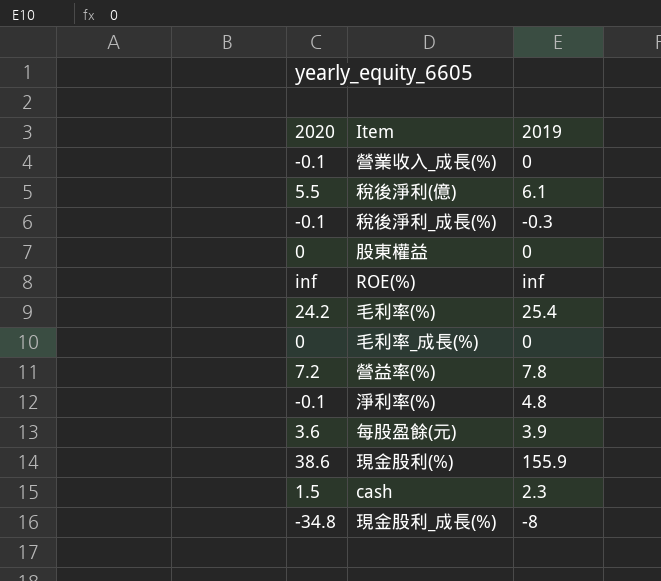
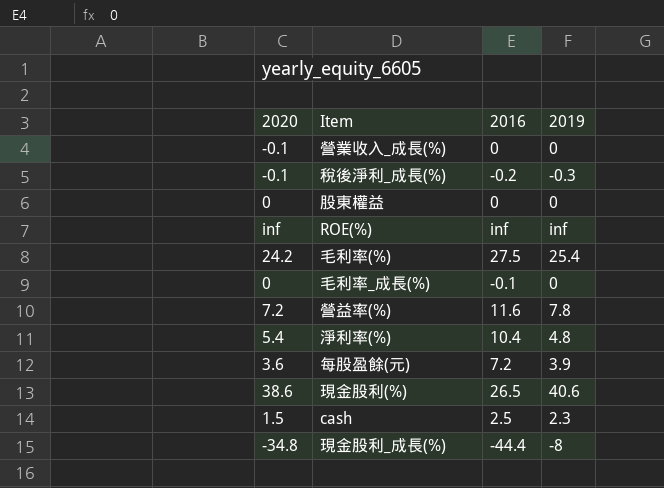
column 2016 | position: none -> 3
row 稅後淨利(億): 5.5 | 6.1 -> none
淨利率(%) | 2020: -0.1 -> 5.4
現金股利(%) | 2019: 155.9 -> 40.6

